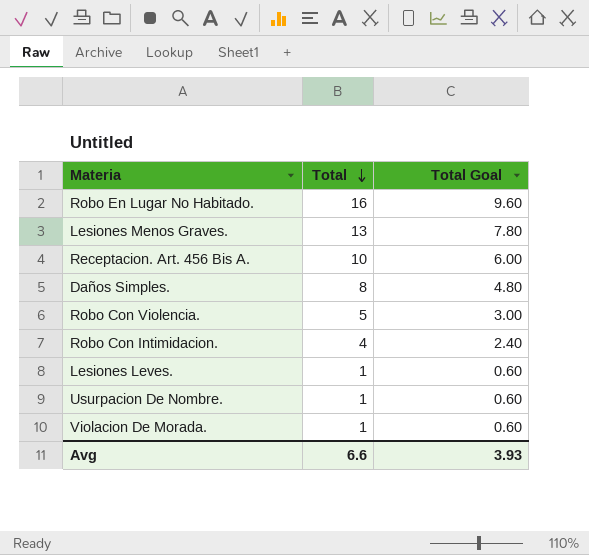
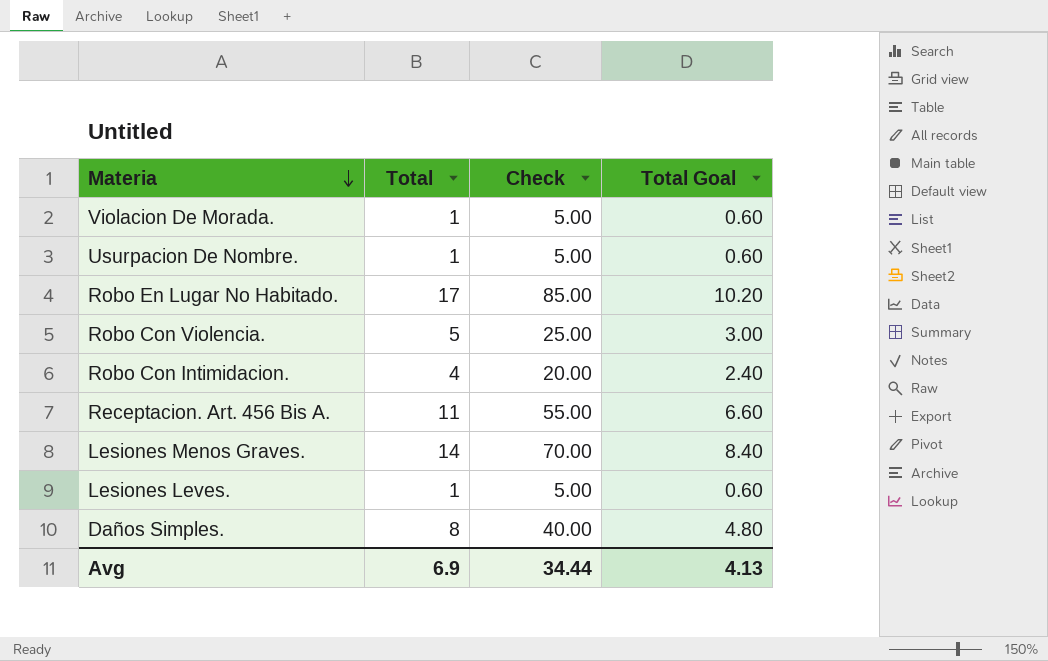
row order: Total descending -> Materia descending
column Check | formula: none -> [Total] * 5
Robo En Lugar No Habitado. | Total: 16 -> 17
Robo En Lugar No Habitado. | Total Goal: 9.60 -> 10.20
Receptacion. Art. 456 Bis A. | Total: 10 -> 11
Receptacion. Art. 456 Bis A. | Total Goal: 6.00 -> 6.60
Lesiones Menos Graves. | Total: 13 -> 14
Lesiones Menos Graves. | Total Goal: 7.80 -> 8.40
Avg | Total: 6.6 -> 6.9
Avg | Total Goal: 3.93 -> 4.13

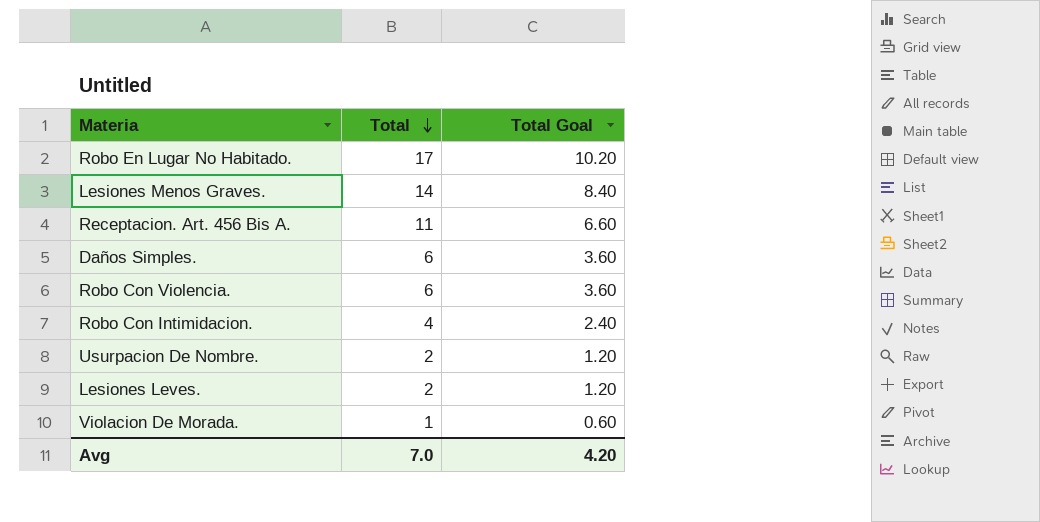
row order: Materia descending -> Total descending
column Check | formula: [Total] * 5 -> none
Daños Simples. | Total: 8 -> 6
Daños Simples. | Total Goal: 4.80 -> 3.60
Robo Con Violencia. | Total: 5 -> 6
Robo Con Violencia. | Total Goal: 3.00 -> 3.60
Usurpacion De Nombre. | Total: 1 -> 2
Usurpacion De Nombre. | Total Goal: 0.60 -> 1.20
Lesiones Leves. | Total: 1 -> 2
Lesiones Leves. | Total Goal: 0.60 -> 1.20
Avg | Total: 6.9 -> 7.0
Avg | Total Goal: 4.13 -> 4.20

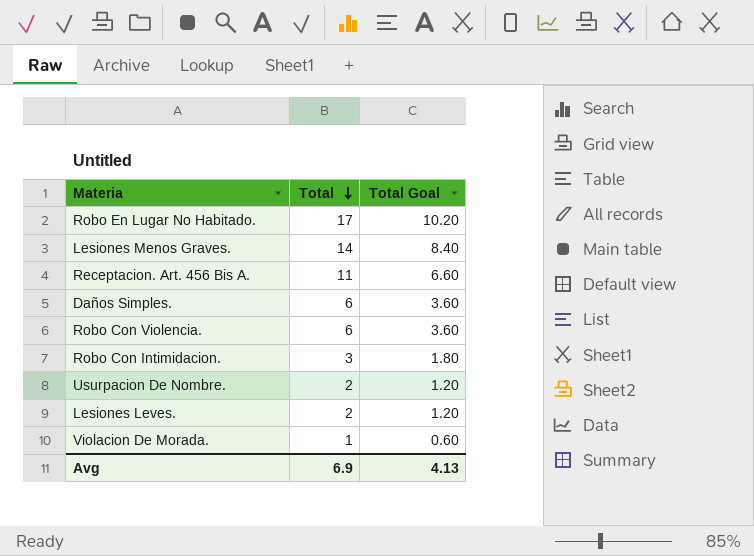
Robo Con Intimidacion. | Total: 4 -> 3
Robo Con Intimidacion. | Total Goal: 2.40 -> 1.80
Avg | Total: 7.0 -> 6.9
Avg | Total Goal: 4.20 -> 4.13

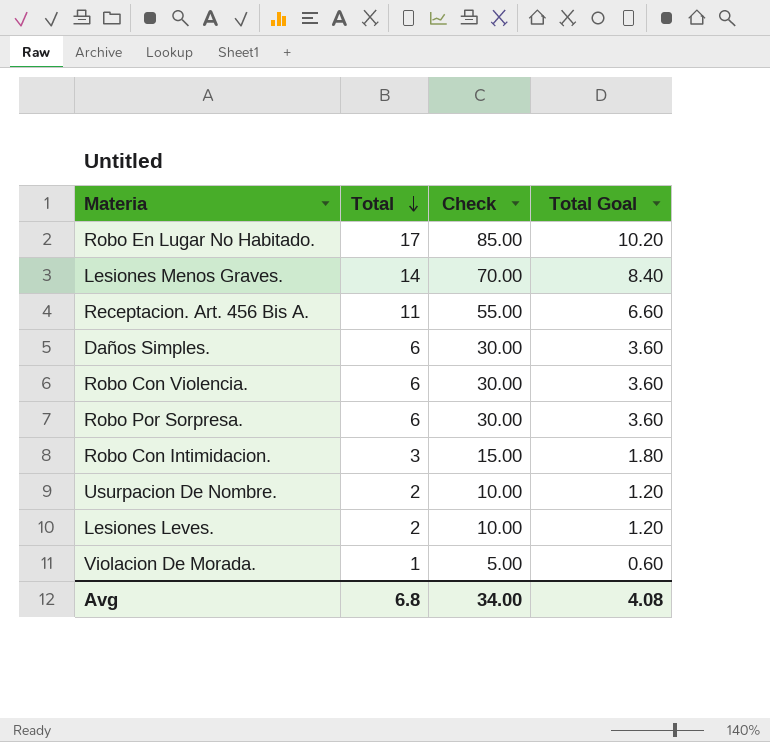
column Check | formula: none -> [Total] * 5
row Robo Por Sorpresa.: none -> 6 | 30.00 | 3.60
Avg | Total: 6.9 -> 6.8
Avg | Total Goal: 4.13 -> 4.08

